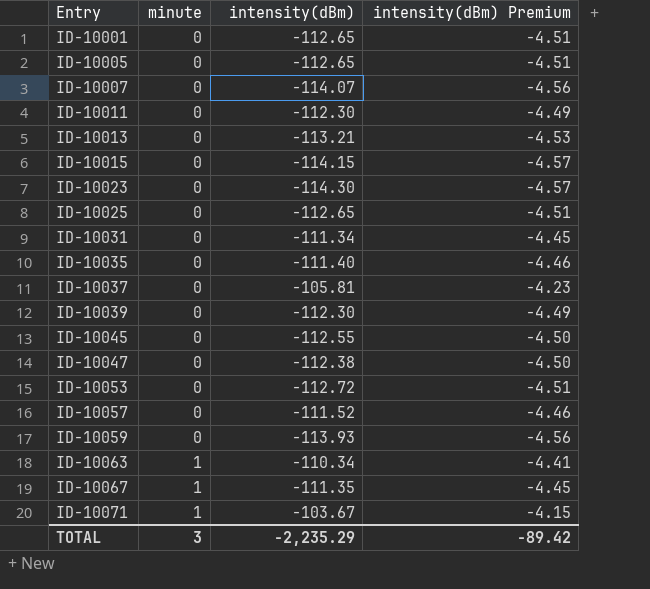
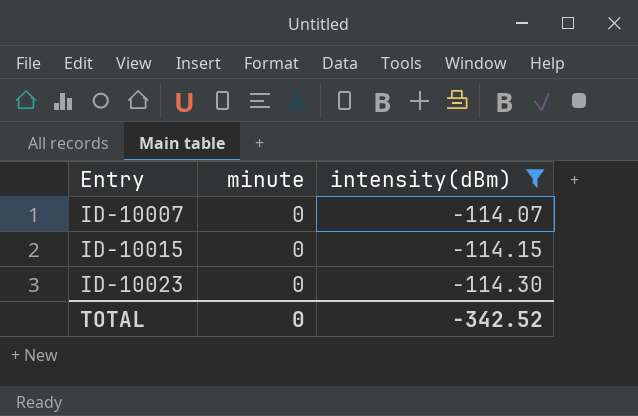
filter: none -> intensity(dBm) <= -114.07
column intensity(dBm) Premium | formula: [intensity(dBm)] * 0.04 -> none
TOTAL | minute: 3 -> 0
TOTAL | intensity(dBm): -2,235.29 -> -342.52

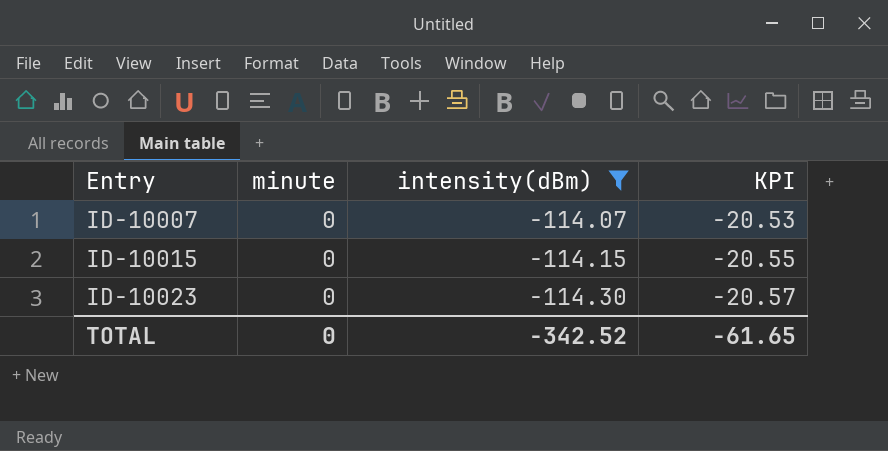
column KPI | formula: none -> [intensity(dBm)] * 0.18

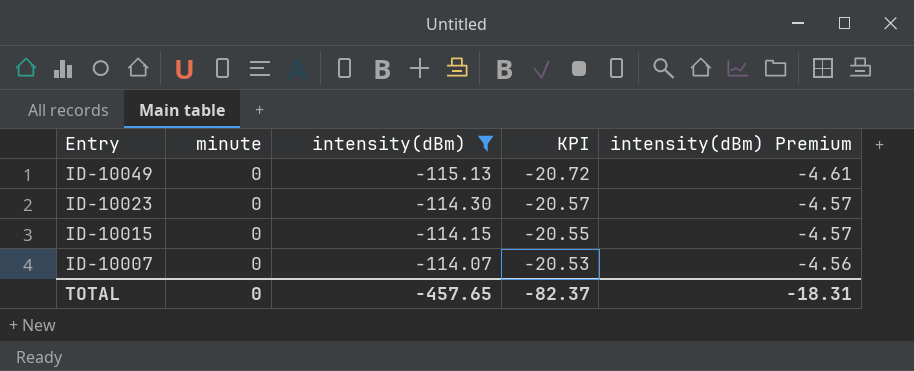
row order: Entry ascending -> Entry descending
column intensity(dBm) Premium | formula: none -> [intensity(dBm)] * 0.04
row ID-10049: none -> 0 | -115.13 | -20.72 | -4.61
TOTAL | intensity(dBm): -342.52 -> -457.65
TOTAL | KPI: -61.65 -> -82.37

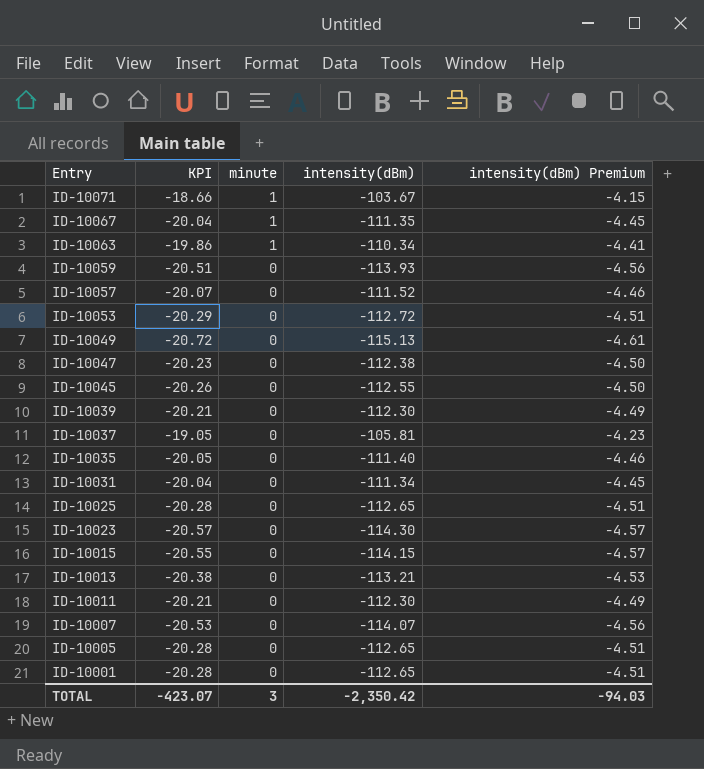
filter: intensity(dBm) <= -114.07 -> none
column KPI | position: 4 -> 2
TOTAL | KPI: -82.37 -> -423.07
TOTAL | minute: 0 -> 3
TOTAL | intensity(dBm): -457.65 -> -2,350.42
TOTAL | intensity(dBm) Premium: -18.31 -> -94.03

